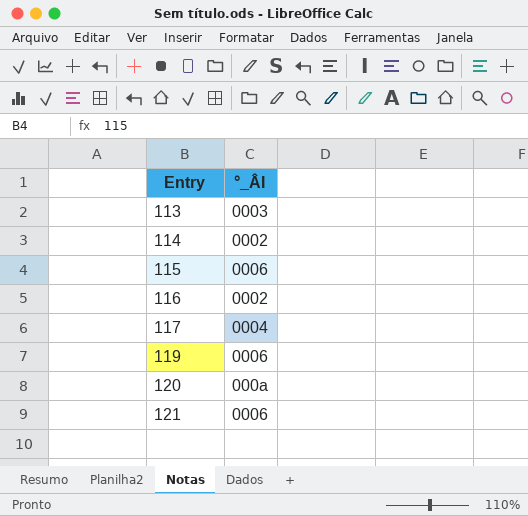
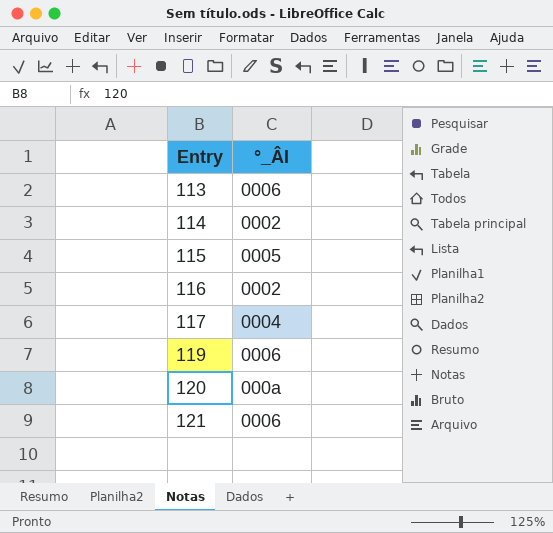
113 | °_ÂI: 0003 -> 0006
115 | °_ÂI: 0006 -> 0005

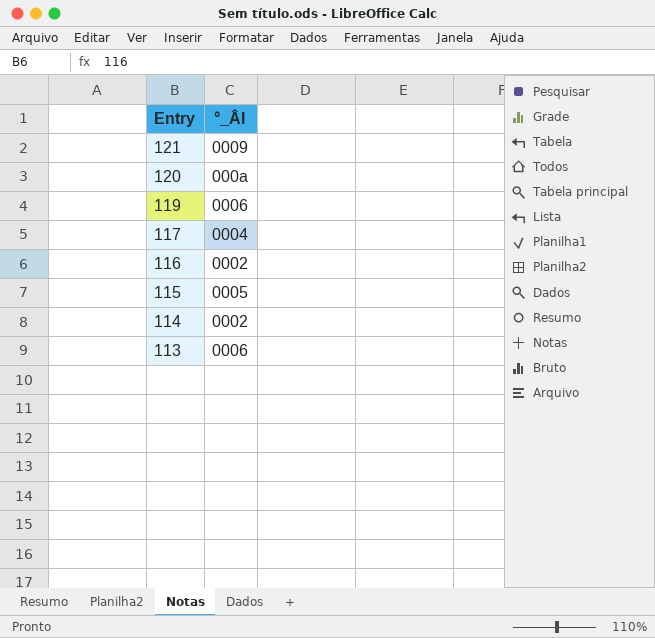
row order: Entry ascending -> Entry descending
121 | °_ÂI: 0006 -> 0009

